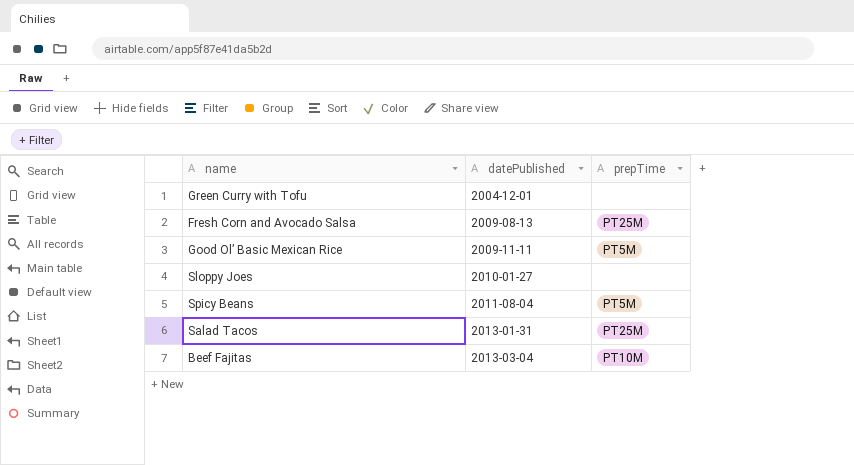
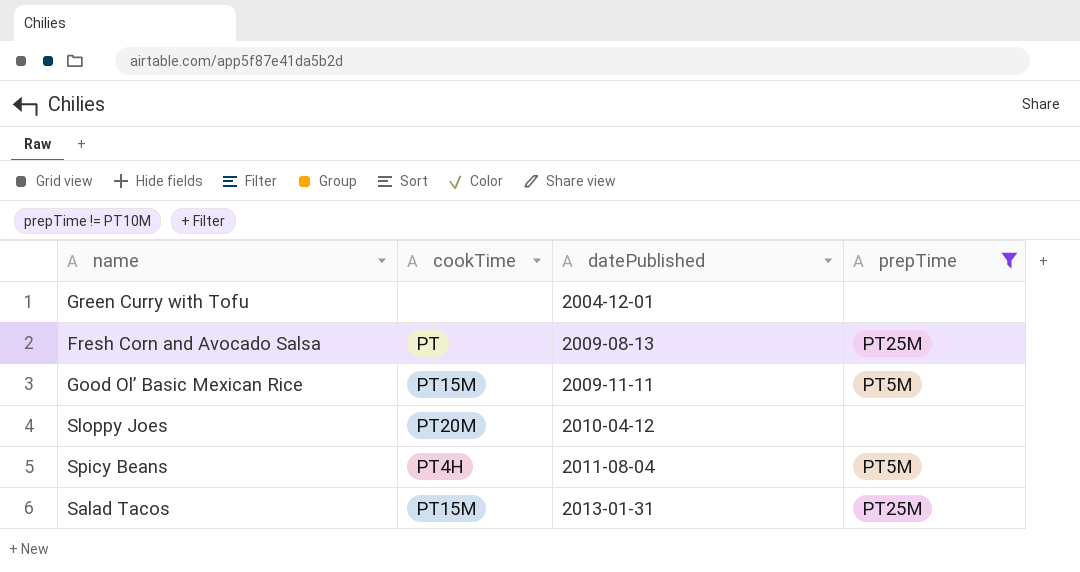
filter: none -> prepTime != PT10M
column cookTime | position: none -> 2
Sloppy Joes | datePublished: 2010-01-27 -> 2010-04-12

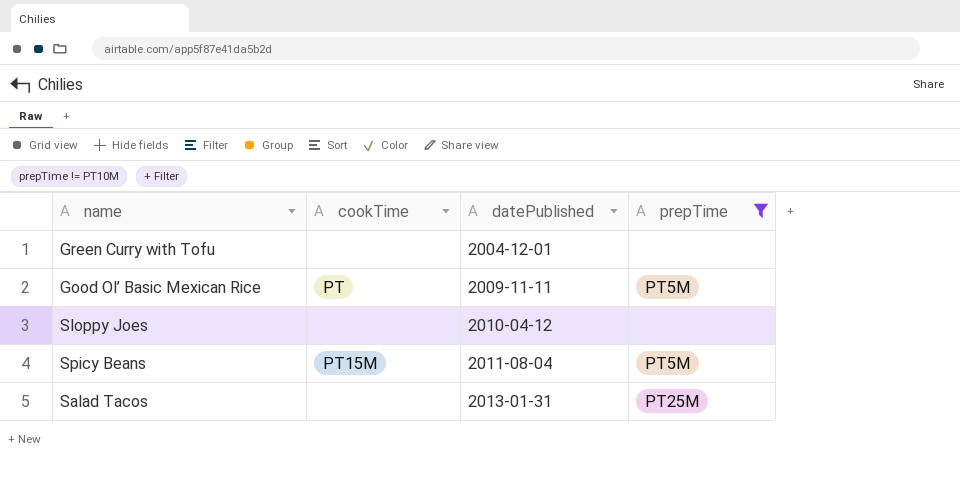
row Fresh Corn and Avocado Salsa: PT | 2009-08-13 | PT25M -> none
Good Ol’ Basic Mexican Rice | cookTime: PT15M -> PT
Sloppy Joes | cookTime: PT20M -> none
Spicy Beans | cookTime: PT4H -> PT15M
Salad Tacos | cookTime: PT15M -> none

